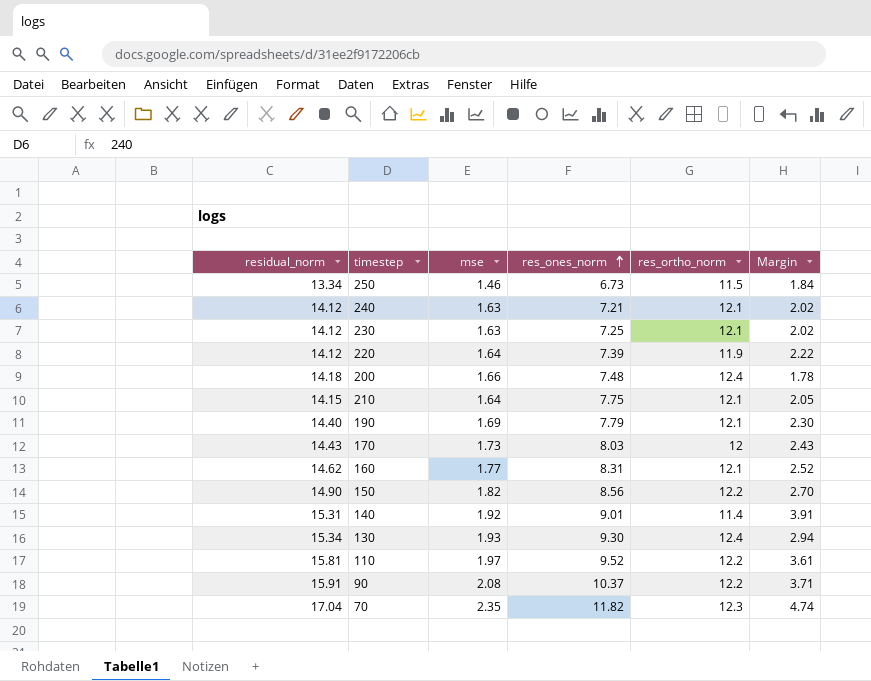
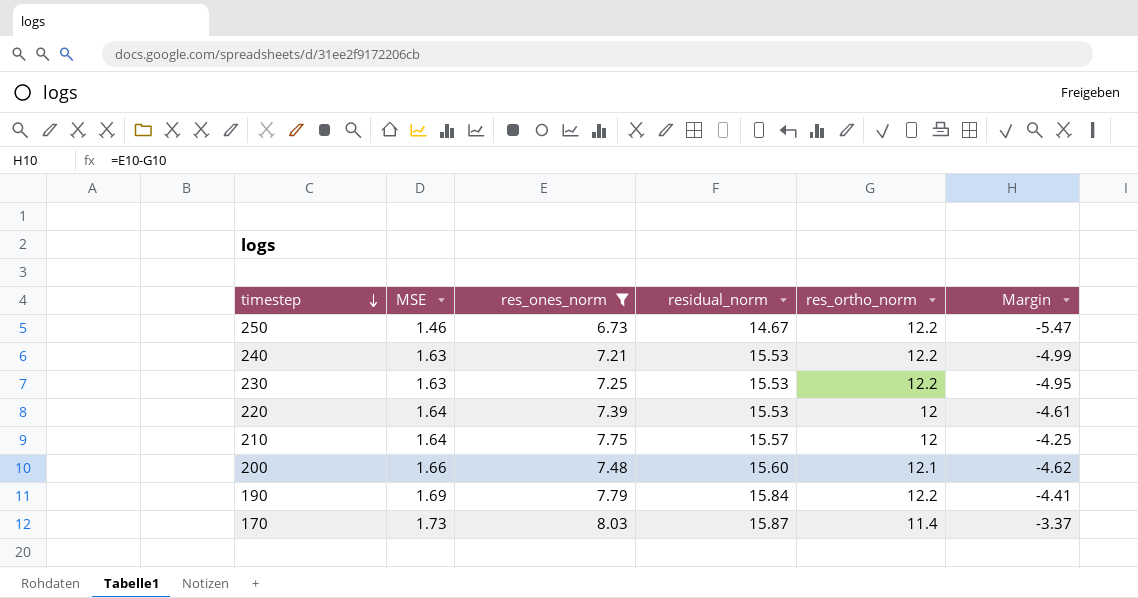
filter: none -> res_ones_norm <= 8.03
row order: res_ones_norm ascending -> timestep descending
column name: mse -> MSE
column residual_norm | position: 1 -> 4
column Margin | formula: [residual_norm] - [res_ortho_norm] -> [res_ones_norm] - [res_ortho_norm]
250 | residual_norm: 13.34 -> 14.67
250 | res_ortho_norm: 11.5 -> 12.2
240 | residual_norm: 14.12 -> 15.53
240 | res_ortho_norm: 12.1 -> 12.2
230 | residual_norm: 14.12 -> 15.53
230 | res_ortho_norm: 12.1 -> 12.2
220 | residual_norm: 14.12 -> 15.53
220 | res_ortho_norm: 11.9 -> 12
210 | residual_norm: 14.15 -> 15.57
210 | res_ortho_norm: 12.1 -> 12
200 | residual_norm: 14.18 -> 15.60
200 | res_ortho_norm: 12.4 -> 12.1
190 | residual_norm: 14.40 -> 15.84
190 | res_ortho_norm: 12.1 -> 12.2
170 | residual_norm: 14.43 -> 15.87
170 | res_ortho_norm: 12 -> 11.4

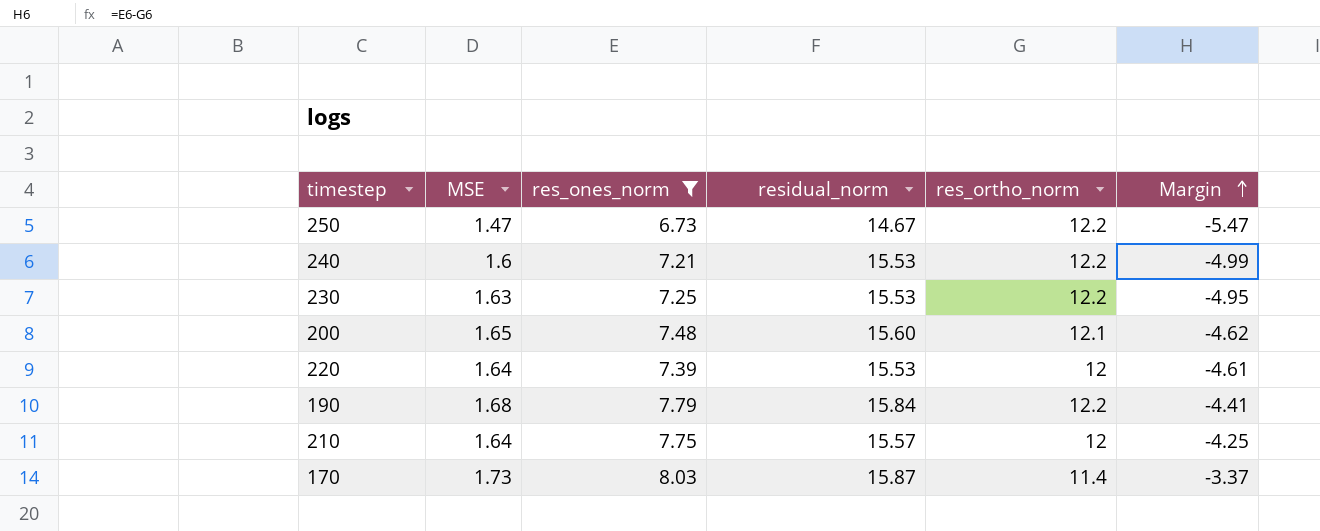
row order: timestep descending -> Margin ascending
250 | MSE: 1.46 -> 1.47
240 | MSE: 1.63 -> 1.6
200 | MSE: 1.66 -> 1.65
190 | MSE: 1.69 -> 1.68

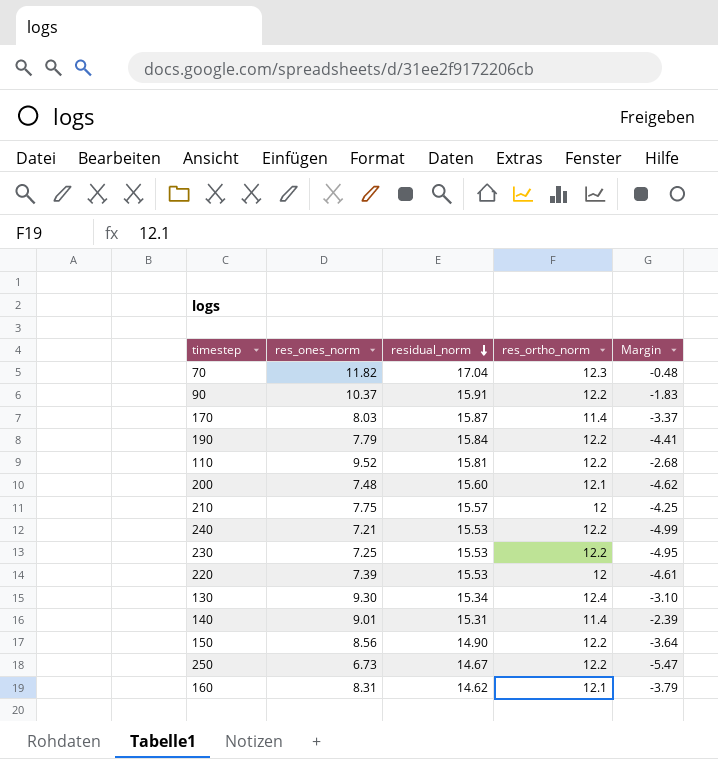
filter: res_ones_norm <= 8.03 -> none
row order: Margin ascending -> residual_norm descending
column MSE | position: 2 -> none

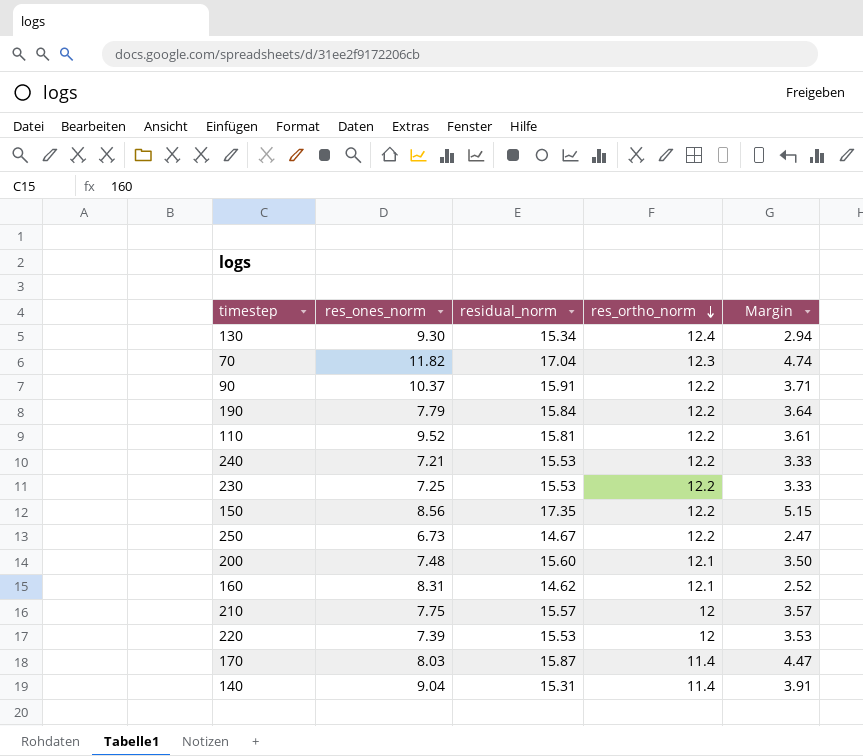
row order: residual_norm descending -> res_ortho_norm descending
column Margin | formula: [res_ones_norm] - [res_ortho_norm] -> [residual_norm] - [res_ortho_norm]
150 | residual_norm: 14.90 -> 17.35
140 | res_ones_norm: 9.01 -> 9.04

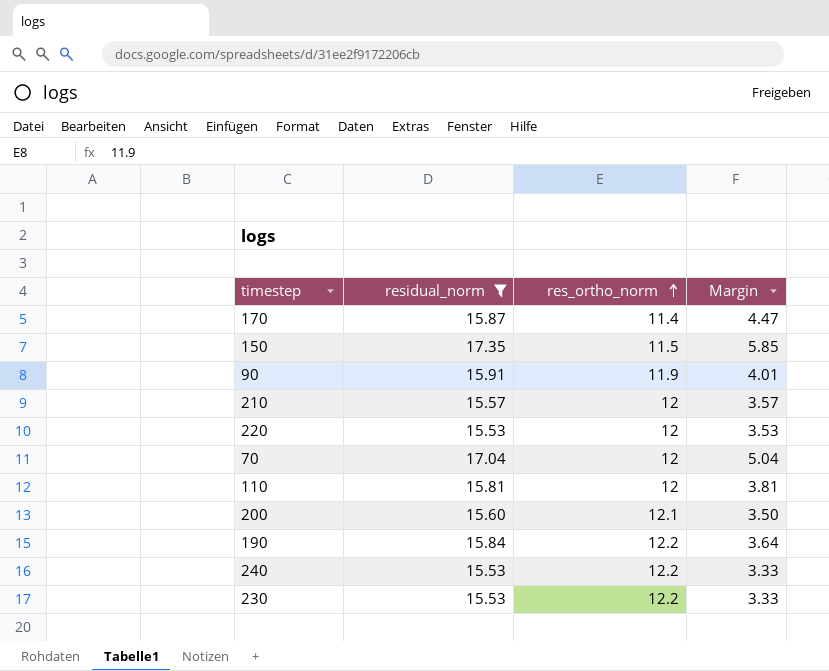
filter: none -> residual_norm >= 15.53
row order: res_ortho_norm descending -> res_ortho_norm ascending
column res_ones_norm | position: 2 -> none
150 | res_ortho_norm: 12.2 -> 11.5
150 | Margin: 5.15 -> 5.85
90 | res_ortho_norm: 12.2 -> 11.9
90 | Margin: 3.71 -> 4.01
70 | res_ortho_norm: 12.3 -> 12
70 | Margin: 4.74 -> 5.04
110 | res_ortho_norm: 12.2 -> 12
110 | Margin: 3.61 -> 3.81

